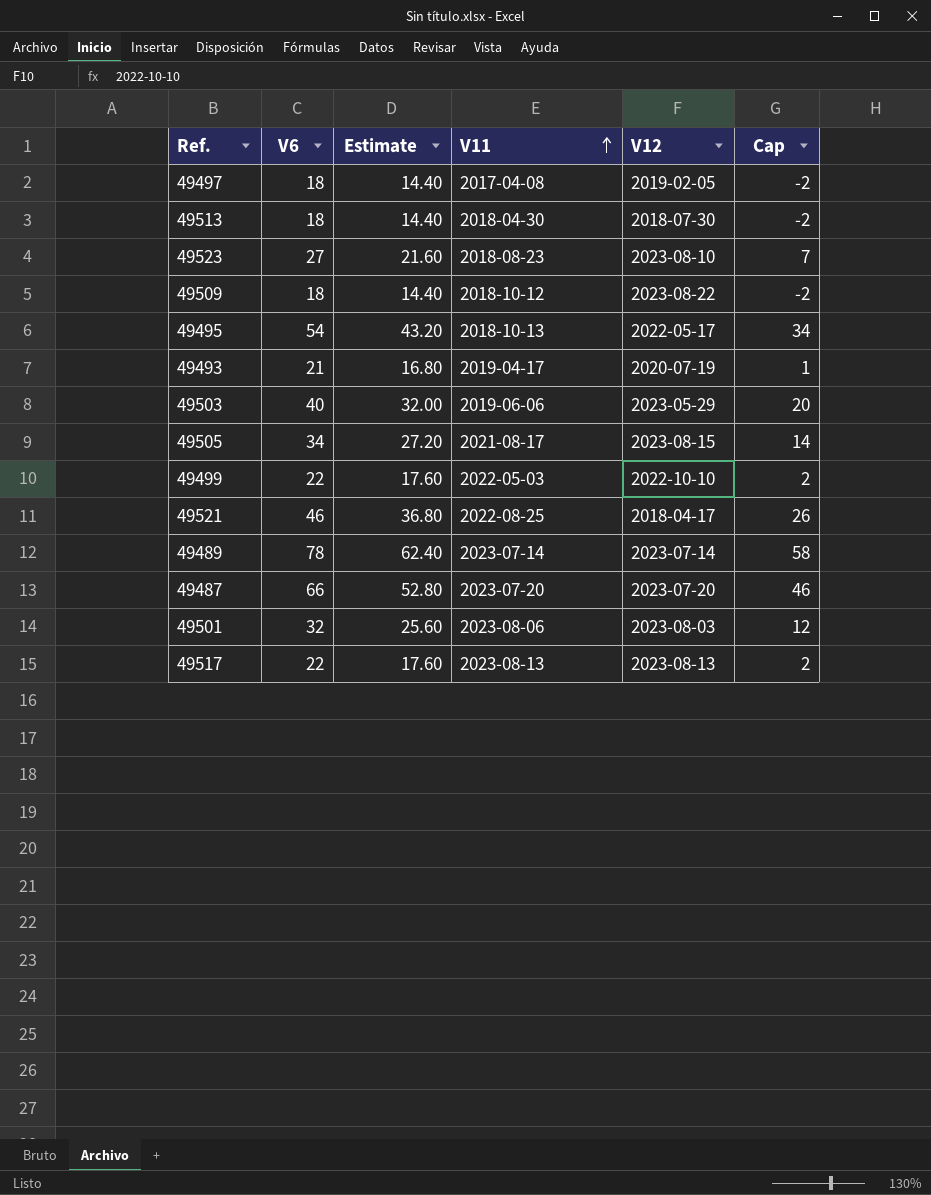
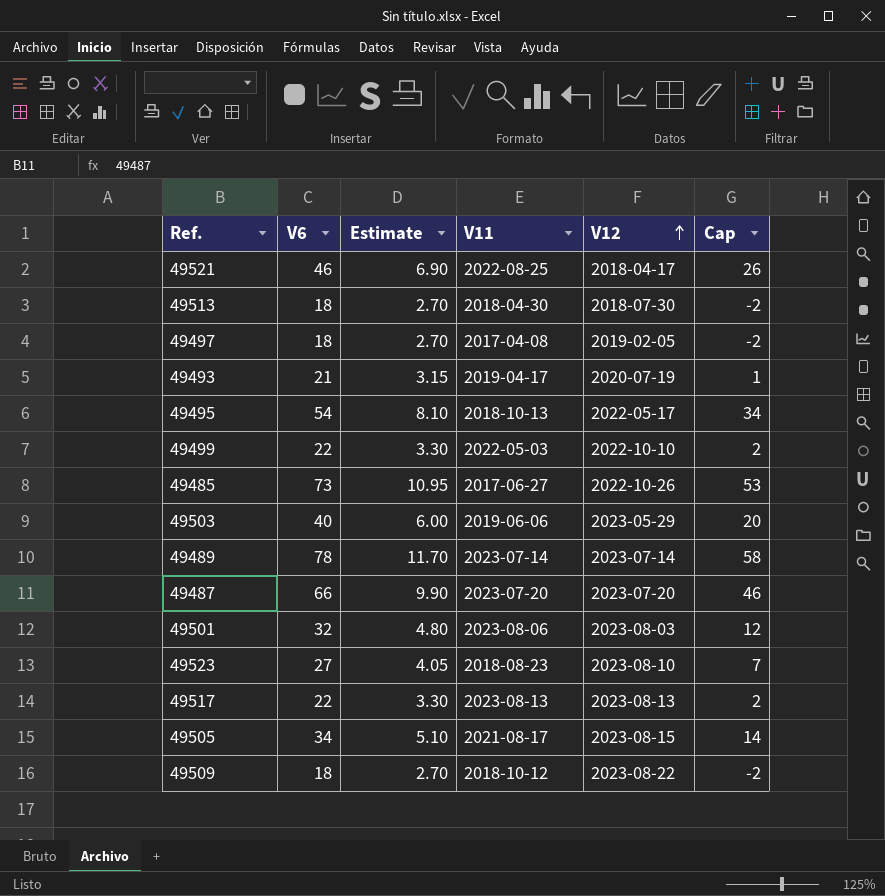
row order: V11 ascending -> V12 ascending
column Estimate | formula: [V6] * 0.8 -> [V6] * 0.15
row 49485: none -> 73 | 10.95 | 2017-06-27 | 2022-10-26 | 53

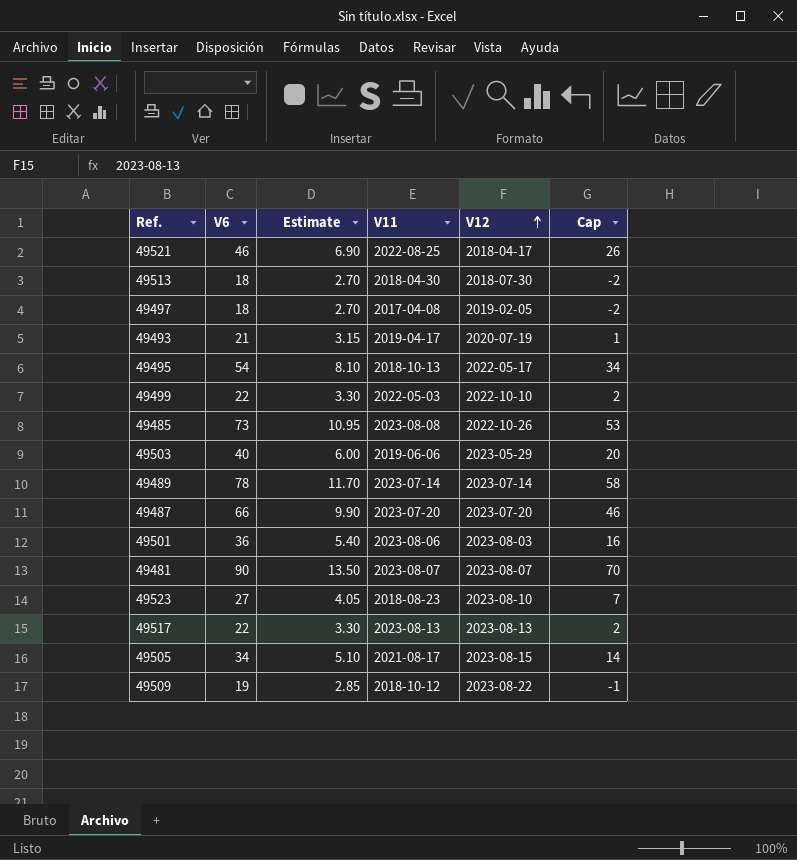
49485 | V11: 2017-06-27 -> 2023-08-08
49501 | V6: 32 -> 36
49501 | Estimate: 4.80 -> 5.40
49501 | Cap: 12 -> 16
row 49481: none -> 90 | 13.50 | 2023-08-07 | 2023-08-07 | 70
49509 | V6: 18 -> 19
49509 | Estimate: 2.70 -> 2.85
49509 | Cap: -2 -> -1

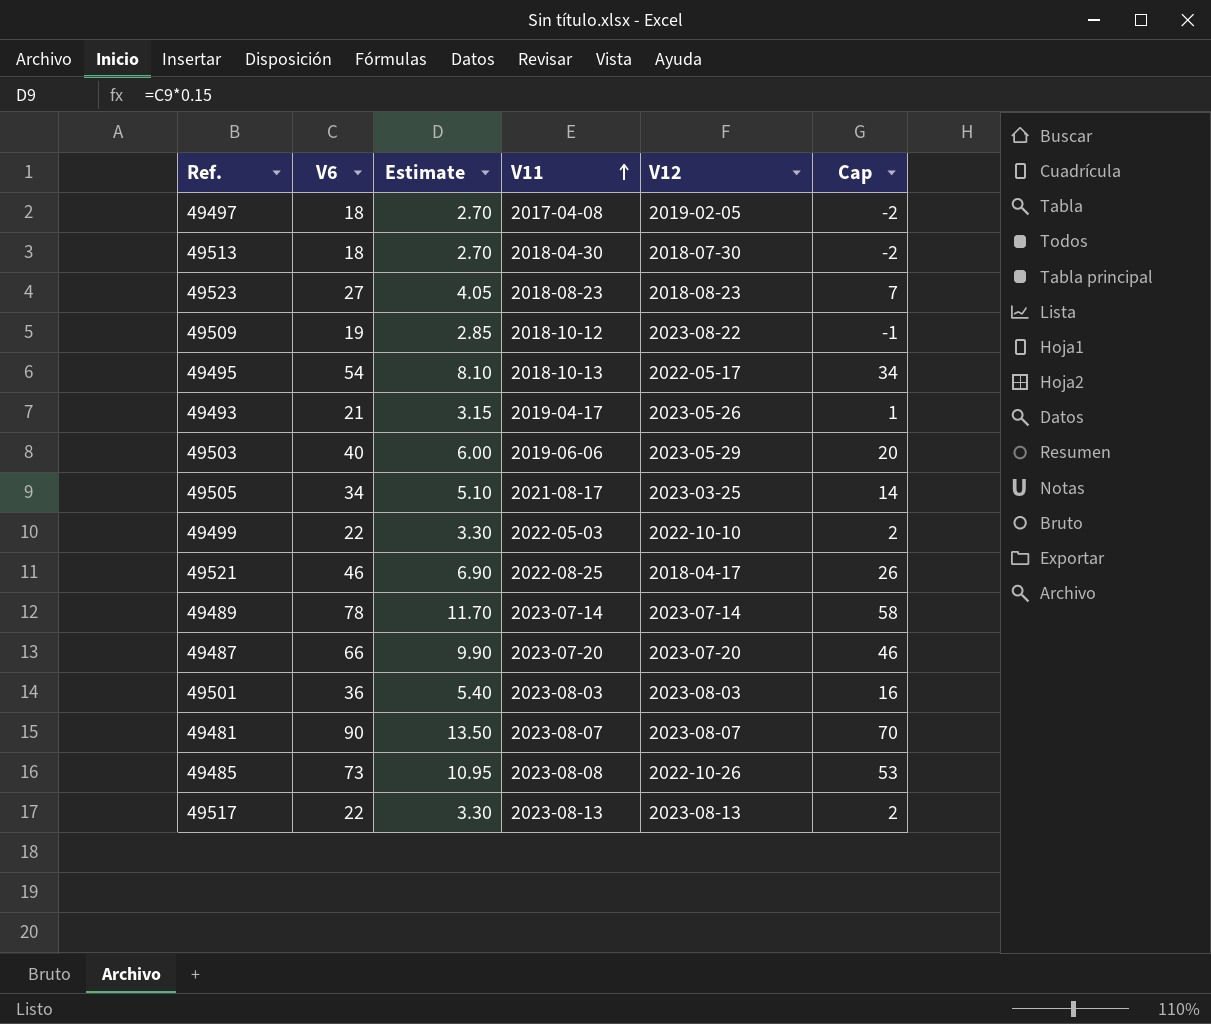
row order: V12 ascending -> V11 ascending
49523 | V12: 2023-08-10 -> 2018-08-23
49493 | V12: 2020-07-19 -> 2023-05-26
49505 | V12: 2023-08-15 -> 2023-03-25
49501 | V11: 2023-08-06 -> 2023-08-03

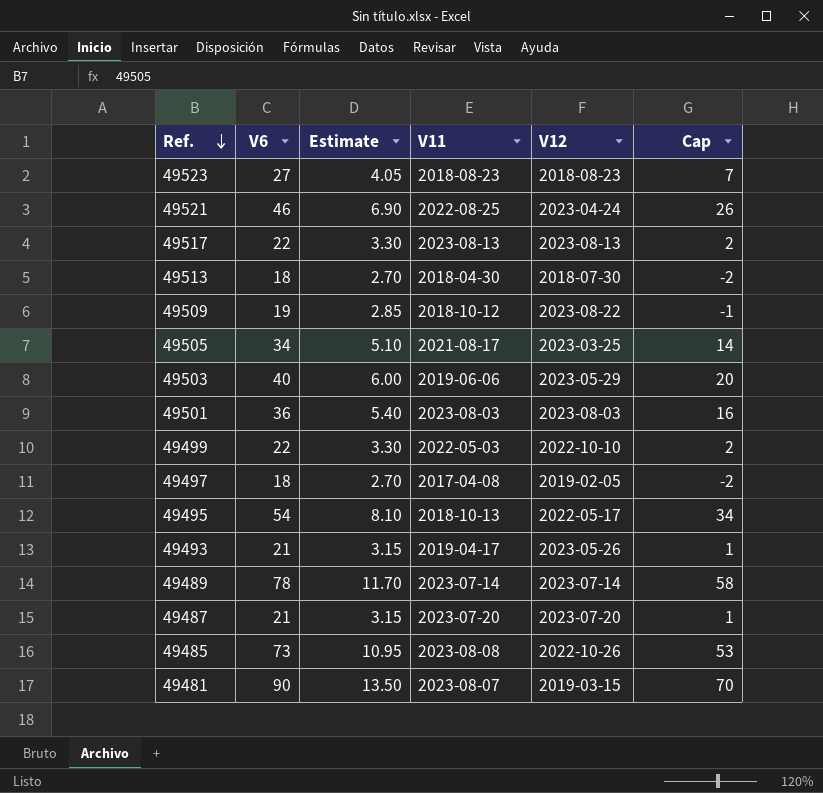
row order: V11 ascending -> Ref. descending
49521 | V12: 2018-04-17 -> 2023-04-24
49487 | V6: 66 -> 21
49487 | Estimate: 9.90 -> 3.15
49487 | Cap: 46 -> 1
49481 | V12: 2023-08-07 -> 2019-03-15

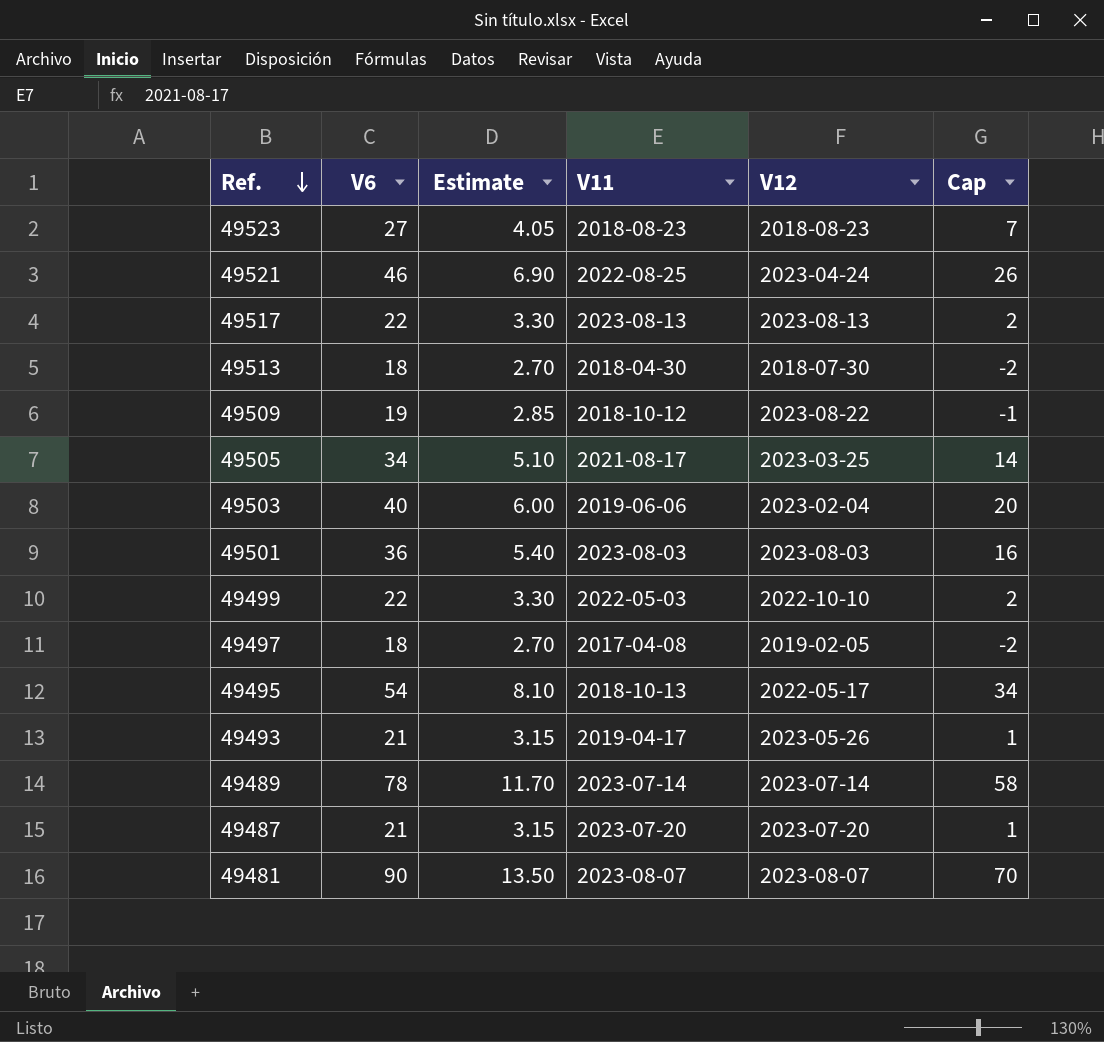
row 49485: 73 | 10.95 | 2023-08-08 | 2022-10-26 | 53 -> none
49503 | V12: 2023-05-29 -> 2023-02-04
49481 | V12: 2019-03-15 -> 2023-08-07

